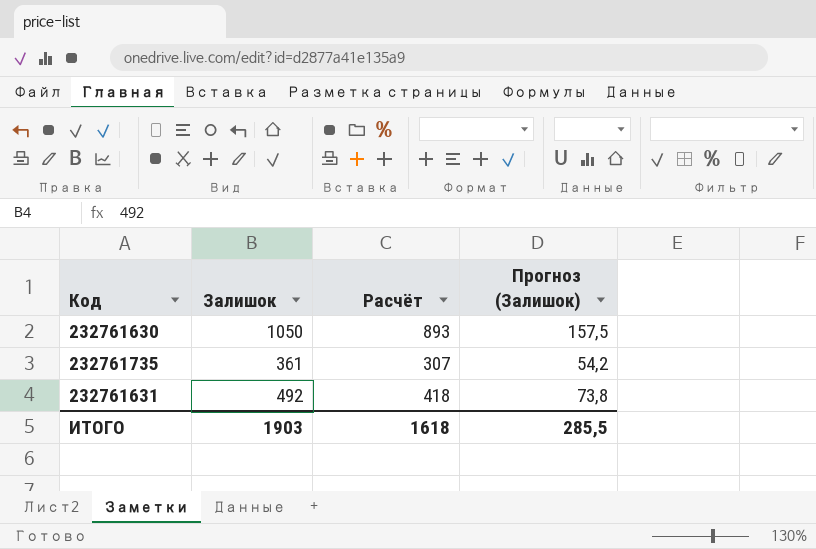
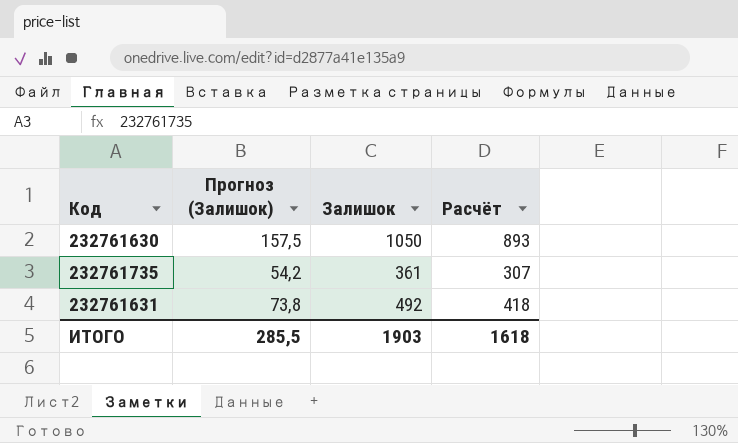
column Прогноз (Залишок) | position: 4 -> 2

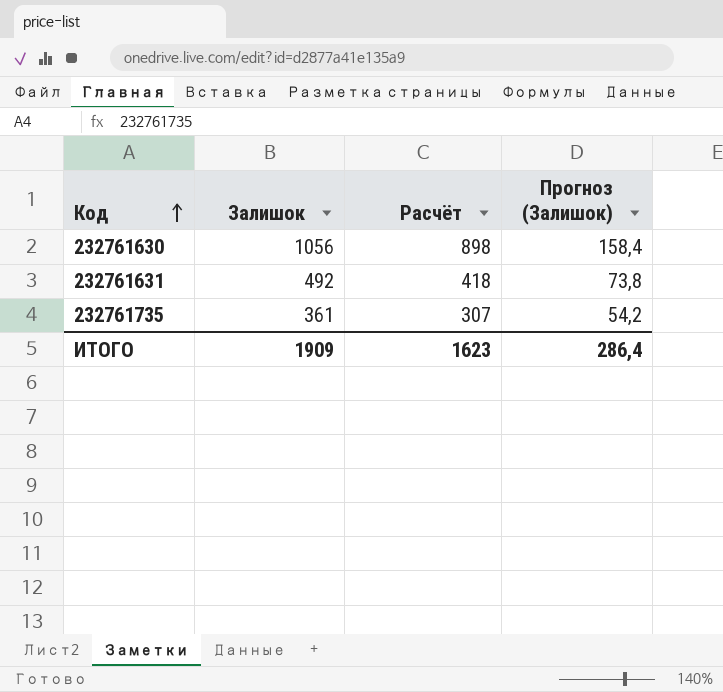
row order: none -> Код ascending
column Прогноз (Залишок) | position: 2 -> 4
232761630 | Залишок: 1050 -> 1056
232761630 | Расчёт: 893 -> 898
232761630 | Прогноз (Залишок): 157,5 -> 158,4
ИТОГО | Залишок: 1903 -> 1909
ИТОГО | Расчёт: 1618 -> 1623
ИТОГО | Прогноз (Залишок): 285,5 -> 286,4

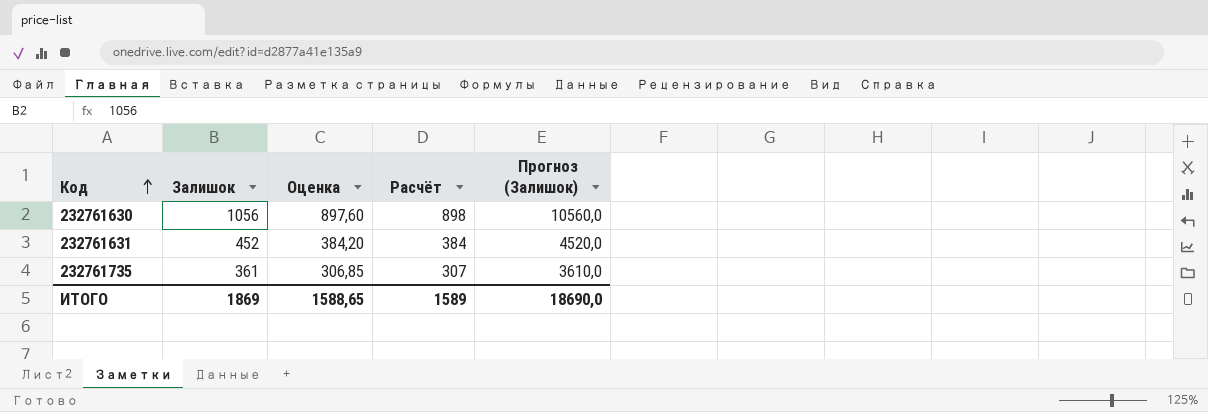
column Оценка | formula: none -> [Залишок] * 0,85
column Прогноз (Залишок) | formula: [Залишок] * 0,15 -> [Залишок] * 10
232761631 | Залишок: 492 -> 452
232761631 | Расчёт: 418 -> 384
ИТОГО | Залишок: 1909 -> 1869
ИТОГО | Расчёт: 1623 -> 1589
ИТОГО | Прогноз (Залишок): 286,4 -> 18690,0

